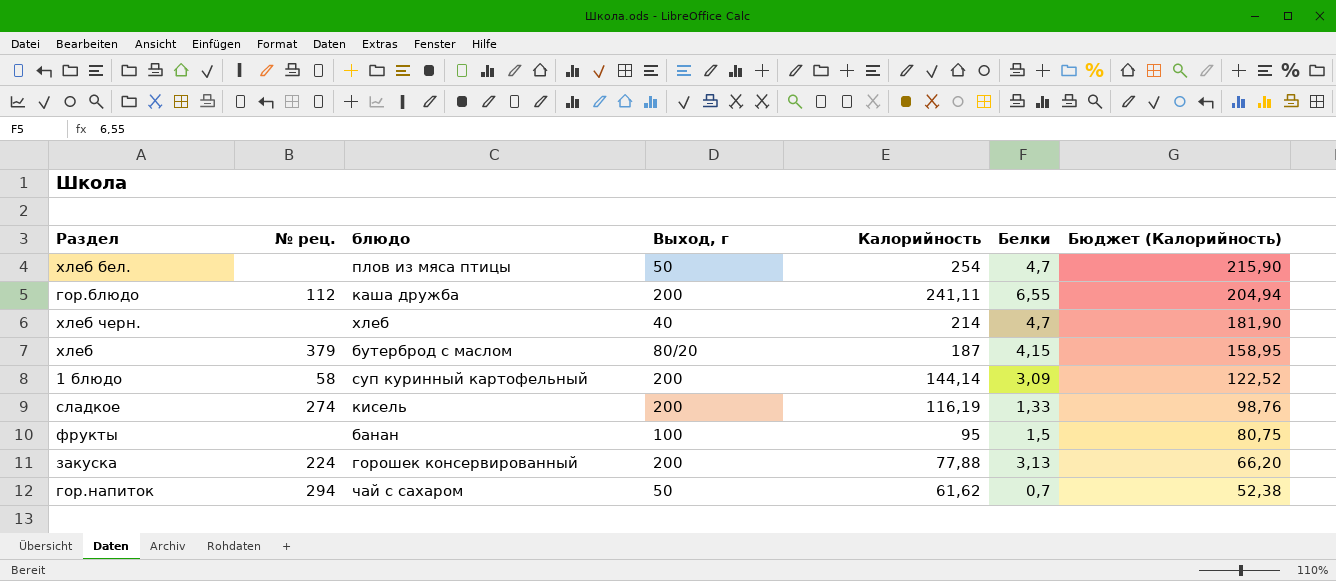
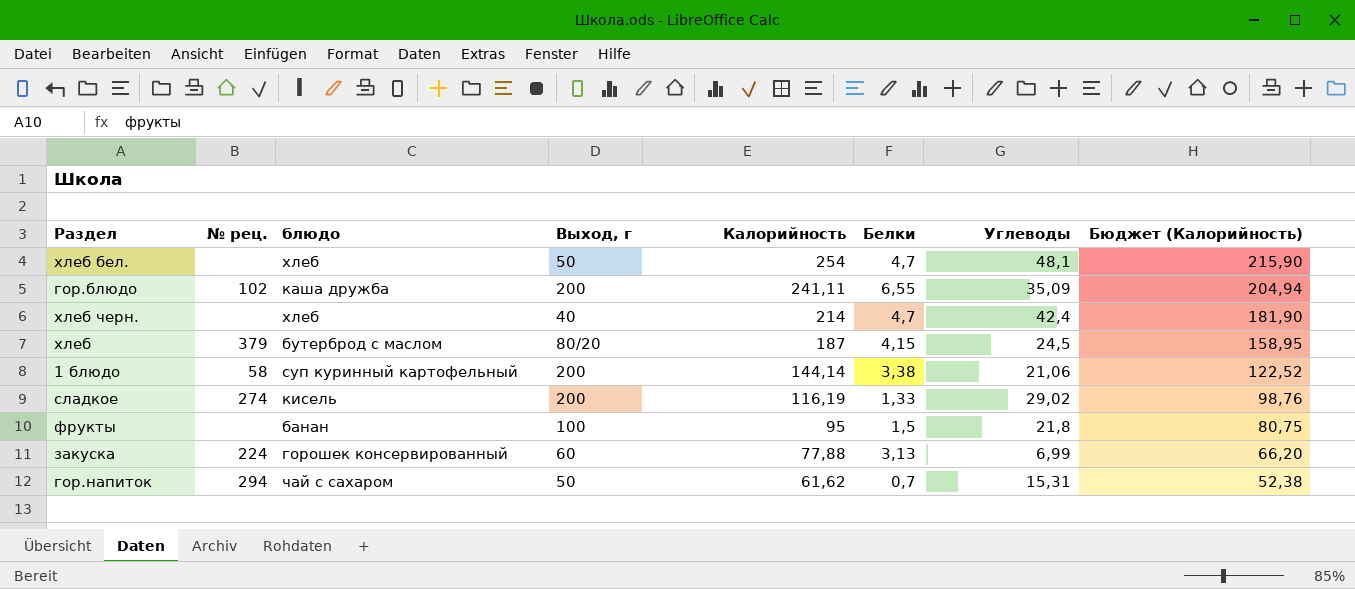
column Углеводы | position: none -> 7
хлеб бел. | блюдо: плов из мяса птицы -> хлеб
гор.блюдо | № рец.: 112 -> 102
1 блюдо | Белки: 3,09 -> 3,38
закуска | Выход, г: 200 -> 60

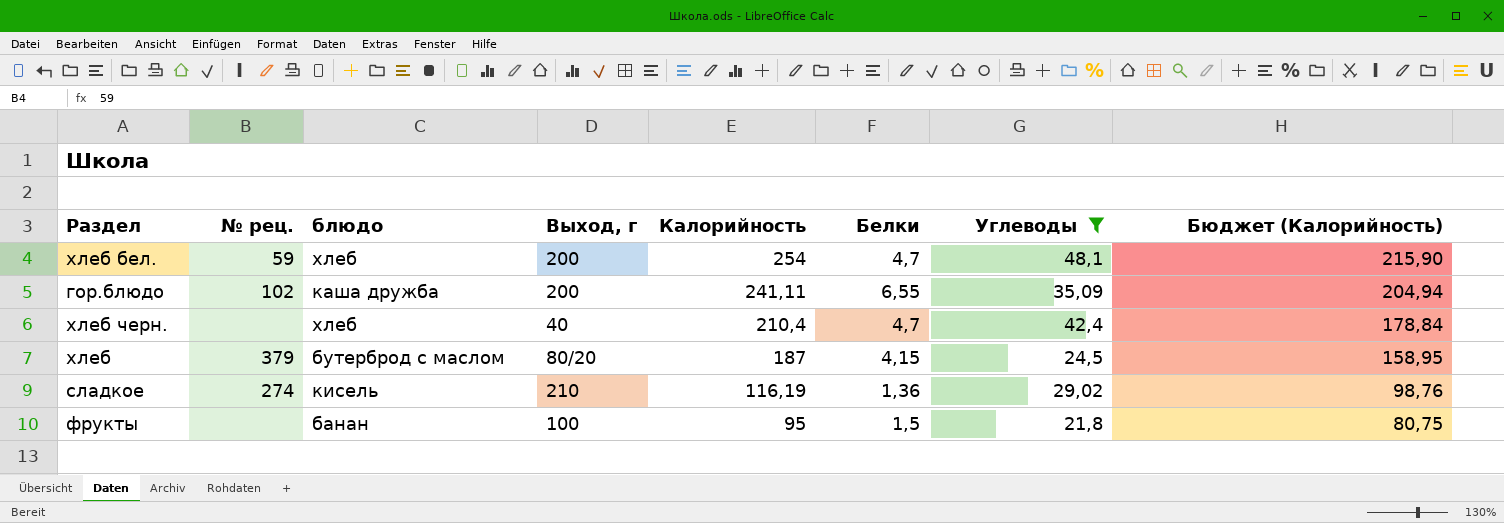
filter: none -> Углеводы >= 21,8
хлеб бел. | № рец.: none -> 59
хлеб бел. | Выход, г: 50 -> 200
хлеб черн. | Калорийность: 214 -> 210,4
хлеб черн. | Бюджет (Калорийность): 181,90 -> 178,84
сладкое | Выход, г: 200 -> 210
сладкое | Белки: 1,33 -> 1,36

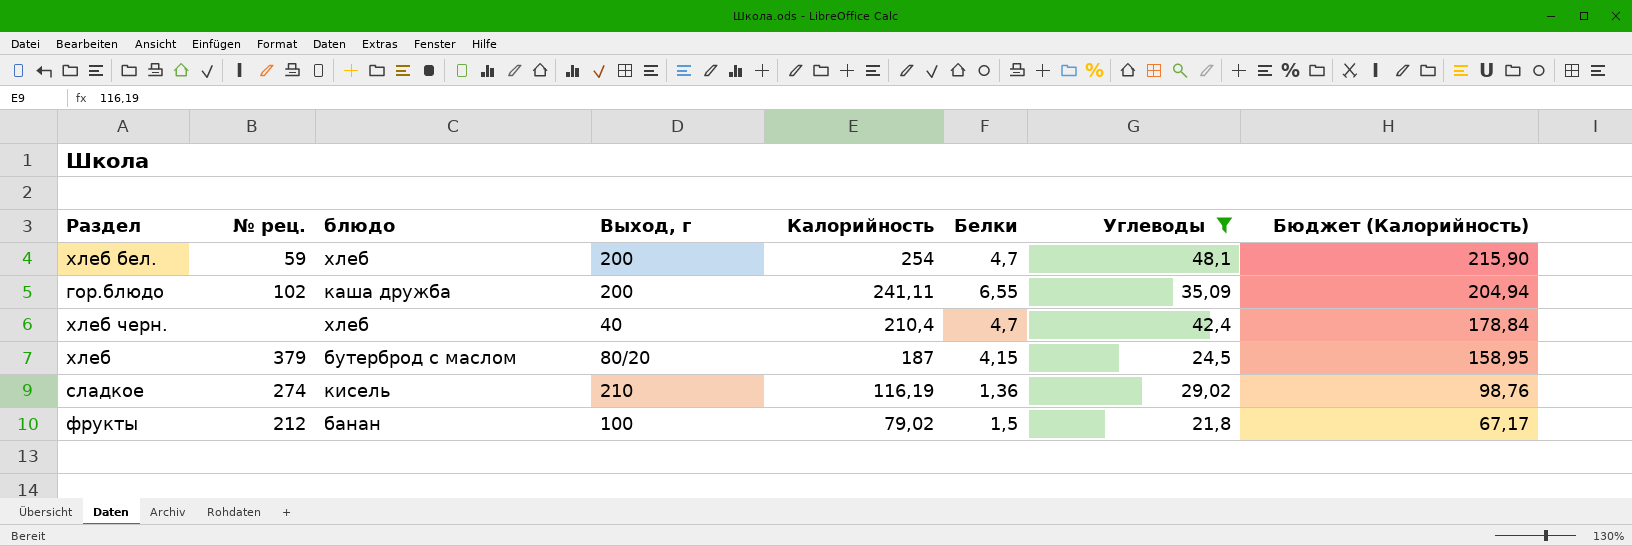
фрукты | № рец.: none -> 212
фрукты | Калорийность: 95 -> 79,02
фрукты | Бюджет (Калорийность): 80,75 -> 67,17

